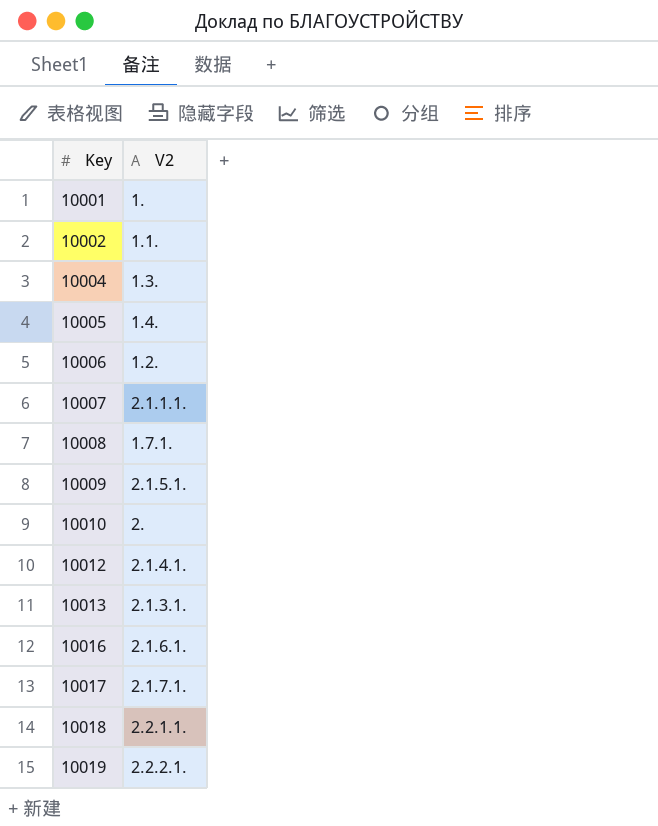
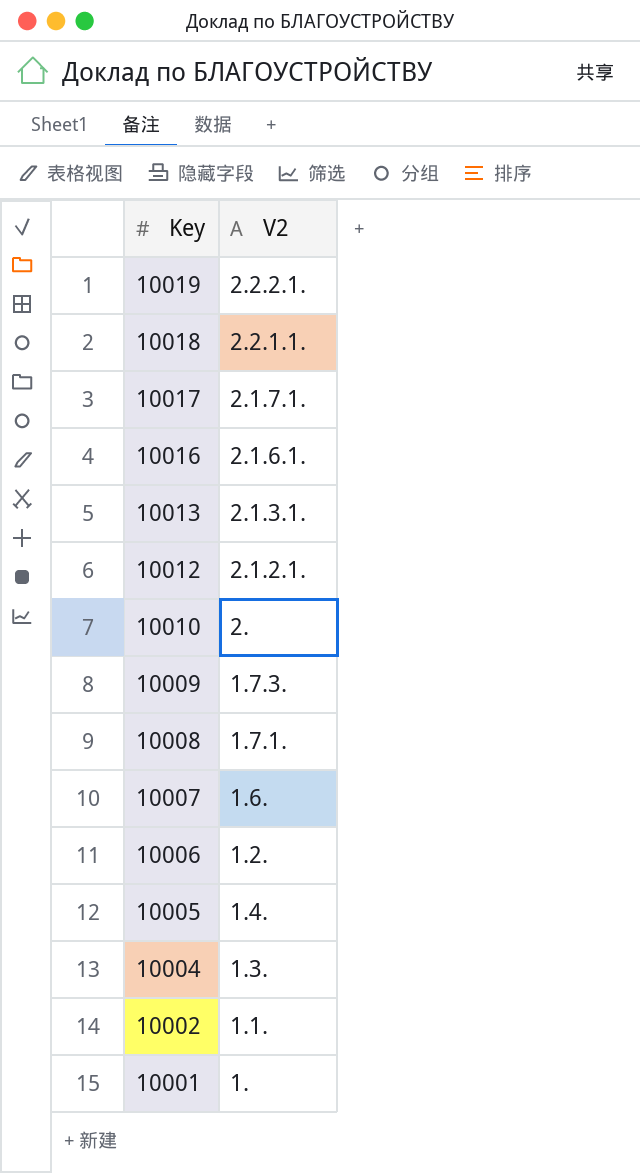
row order: Key ascending -> Key descending
10012 | V2: 2.1.4.1. -> 2.1.2.1.
10009 | V2: 2.1.5.1. -> 1.7.3.
10007 | V2: 2.1.1.1. -> 1.6.

